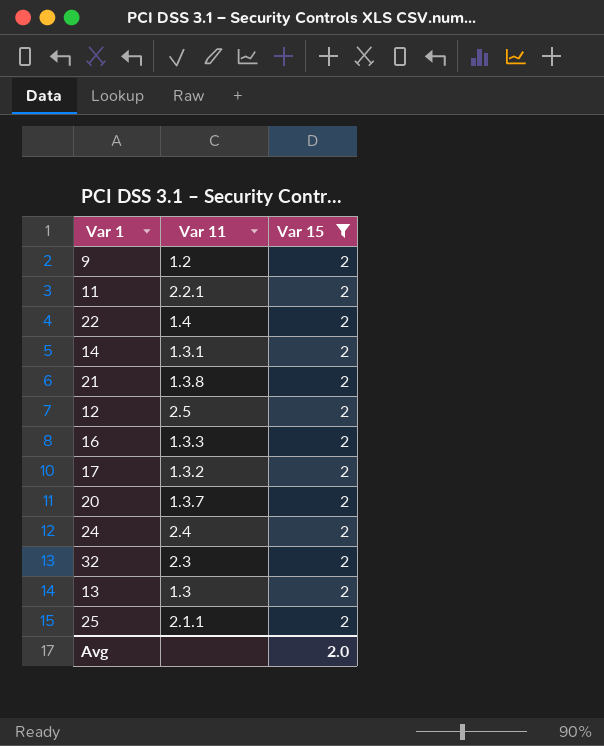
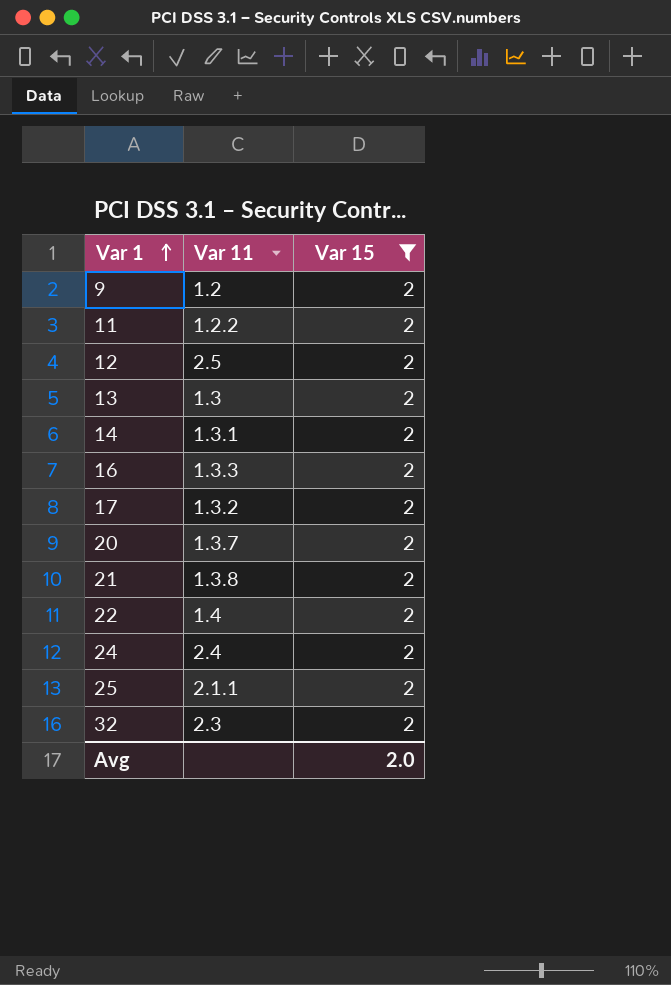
row order: none -> Var 1 ascending
11 | Var 11: 2.2.1 -> 1.2.2

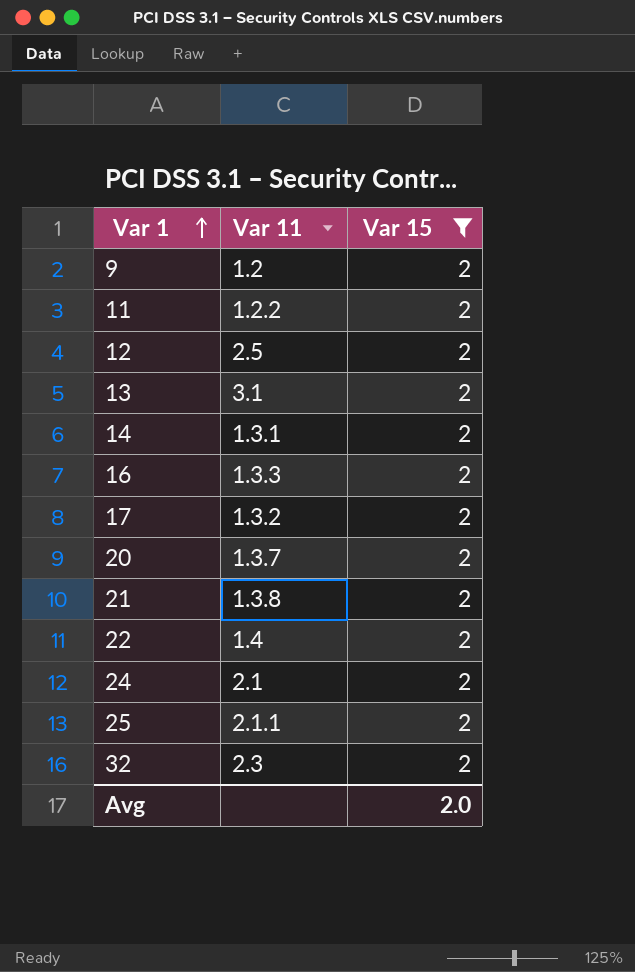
13 | Var 11: 1.3 -> 3.1
24 | Var 11: 2.4 -> 2.1

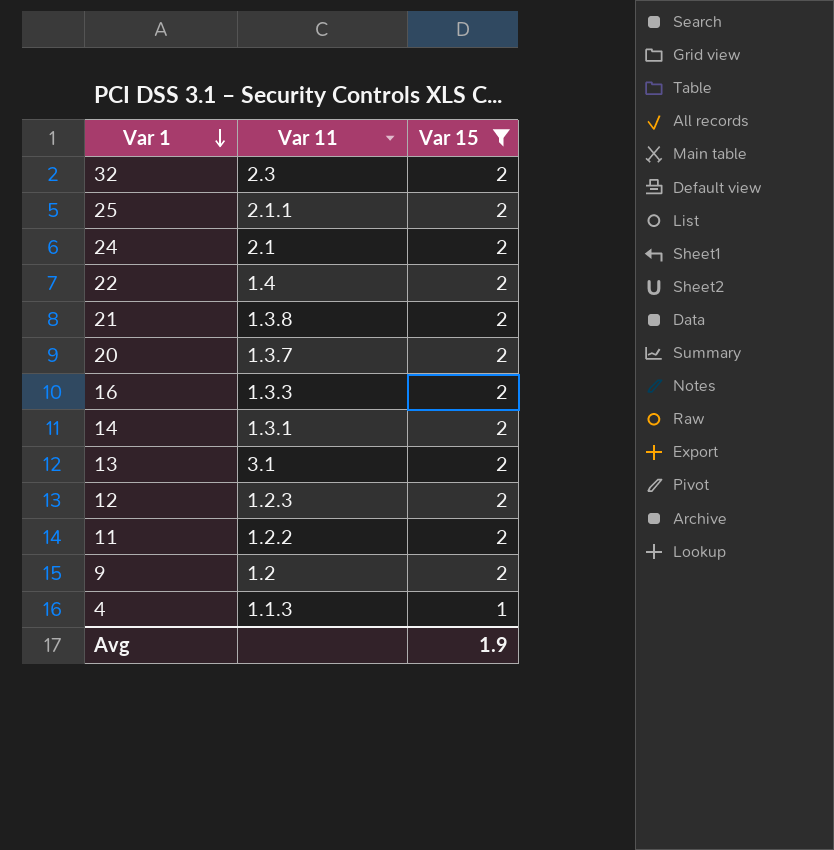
row order: Var 1 ascending -> Var 1 descending
row 17: 1.3.2 | 2 -> none
12 | Var 11: 2.5 -> 1.2.3
row 4: none -> 1.1.3 | 1
Avg | Var 15: 2.0 -> 1.9

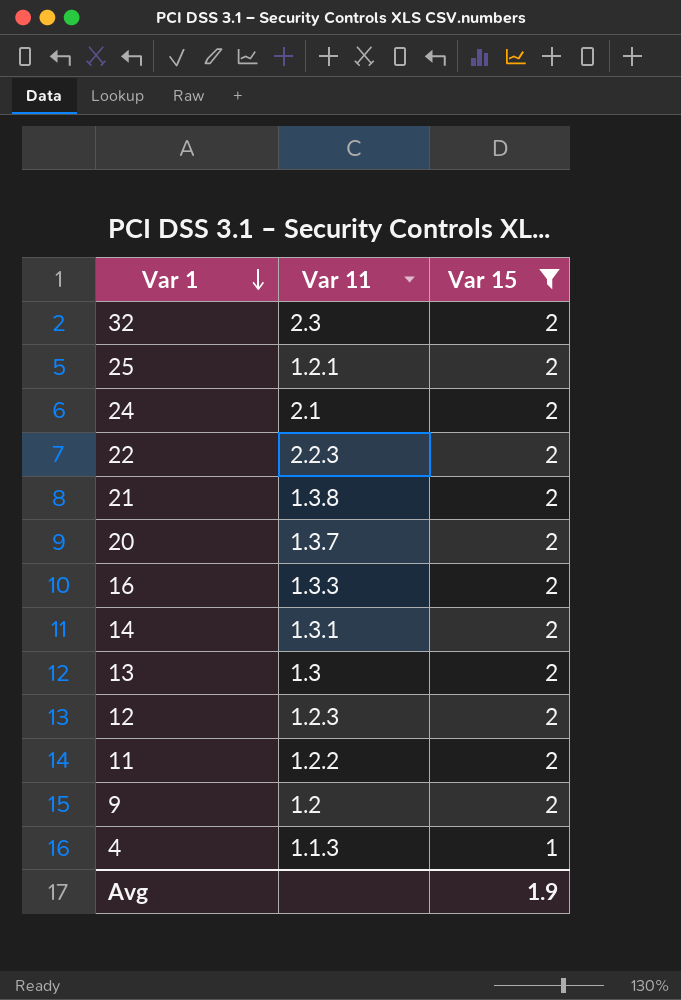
25 | Var 11: 2.1.1 -> 1.2.1
22 | Var 11: 1.4 -> 2.2.3
13 | Var 11: 3.1 -> 1.3

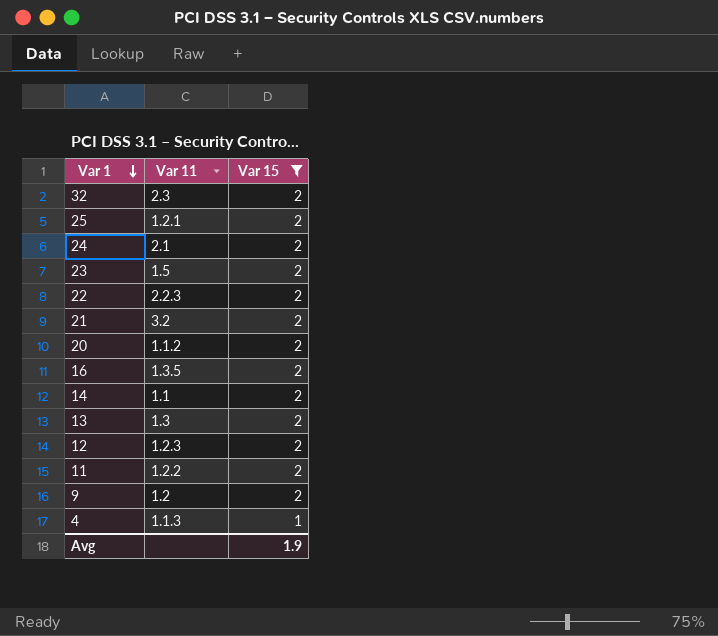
row 23: none -> 1.5 | 2
21 | Var 11: 1.3.8 -> 3.2
20 | Var 11: 1.3.7 -> 1.1.2
16 | Var 11: 1.3.3 -> 1.3.5
14 | Var 11: 1.3.1 -> 1.1

